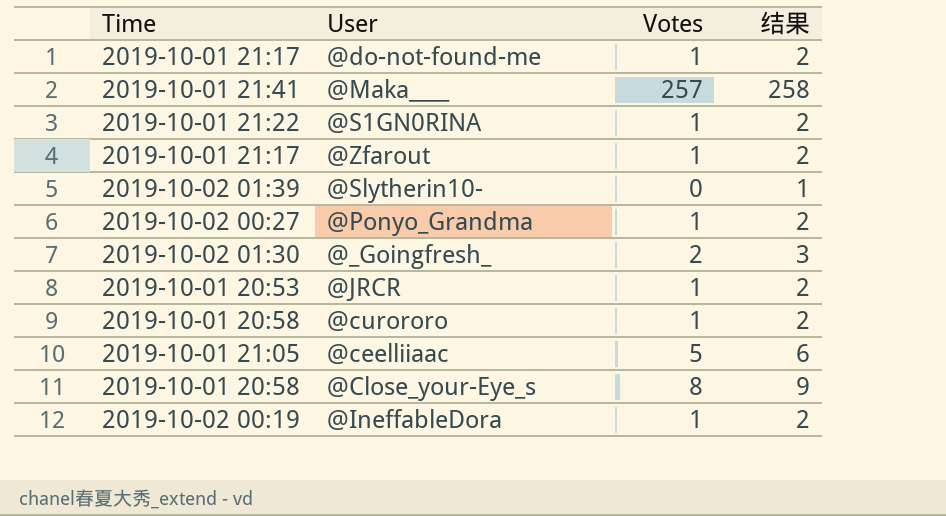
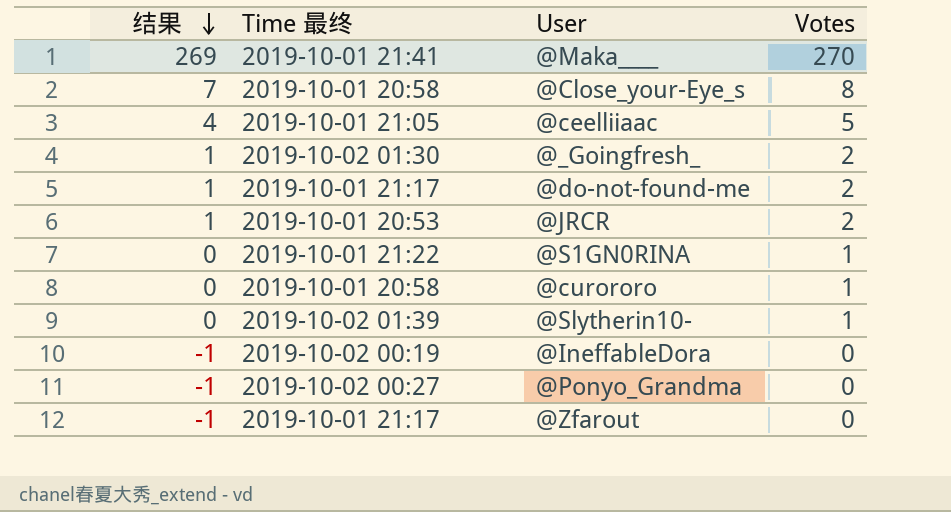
row order: none -> 结果 descending
column 结果 | formula: [Votes] + 1 -> [Votes] - 1
column 结果 | position: 4 -> 1
column name: Time -> Time 最终
@Maka____ | Votes: 257 -> 270
@do-not-found-me | Votes: 1 -> 2
@JRCR | Votes: 1 -> 2
@Slytherin10- | Votes: 0 -> 1
@IneffableDora | Votes: 1 -> 0
@Ponyo_Grandma | Votes: 1 -> 0
@Zfarout | Votes: 1 -> 0

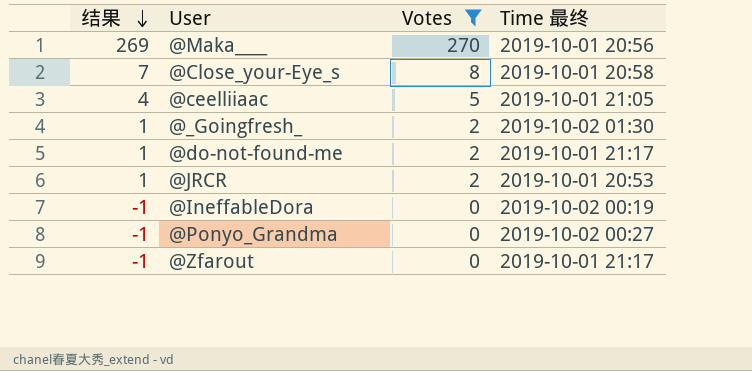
filter: none -> Votes != 1
column Time 最终 | position: 2 -> 4
@Maka____ | Time 最终: 2019-10-01 21:41 -> 2019-10-01 20:56

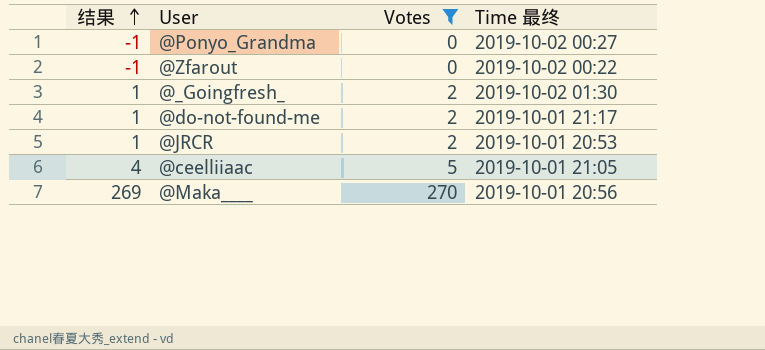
row order: 结果 descending -> 结果 ascending
row @Close_your-Eye_s: 7 | 8 | 2019-10-01 20:58 -> none
row @IneffableDora: -1 | 0 | 2019-10-02 00:19 -> none
@Zfarout | Time 最终: 2019-10-01 21:17 -> 2019-10-02 00:22

